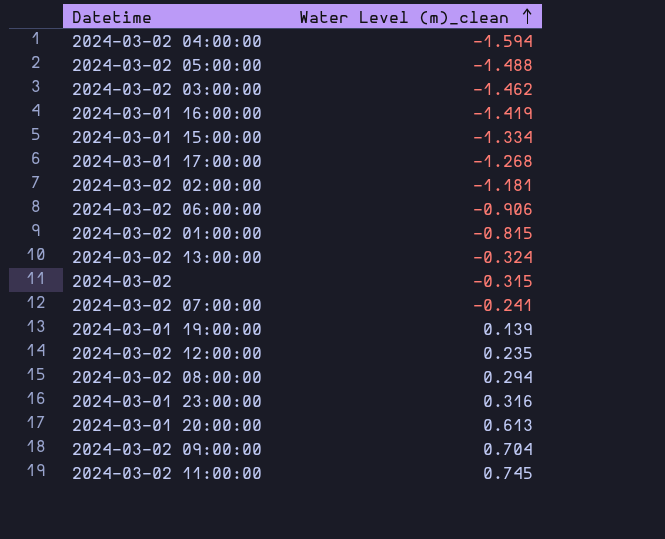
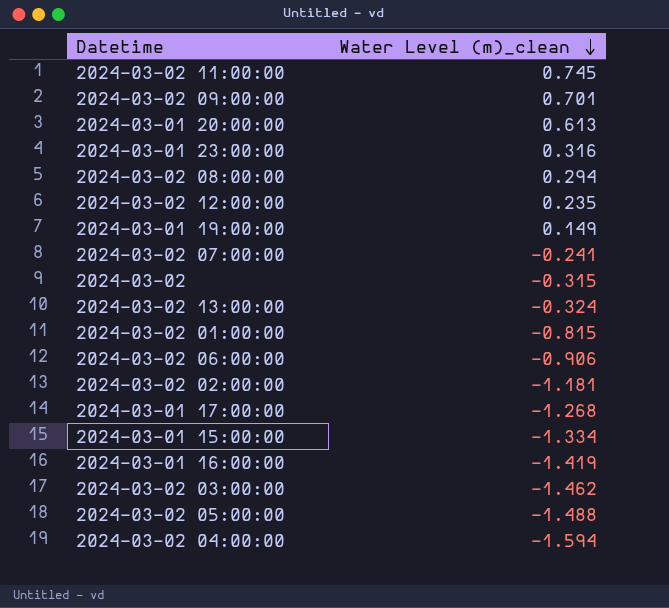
row order: Water Level (m)_clean ascending -> Water Level (m)_clean descending
2024-03-02 09:00:00 | Water Level (m)_clean: 0.704 -> 0.701
2024-03-01 19:00:00 | Water Level (m)_clean: 0.139 -> 0.149

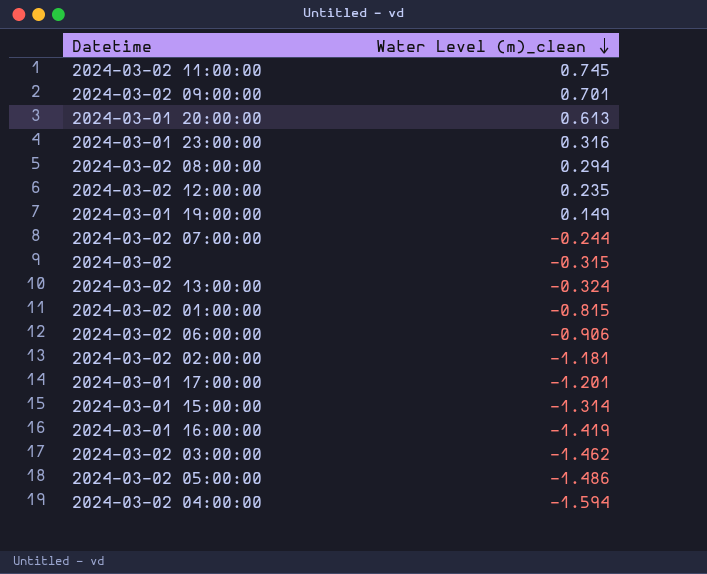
2024-03-02 07:00:00 | Water Level (m)_clean: -0.241 -> -0.244
2024-03-01 17:00:00 | Water Level (m)_clean: -1.268 -> -1.201
2024-03-01 15:00:00 | Water Level (m)_clean: -1.334 -> -1.314
2024-03-02 05:00:00 | Water Level (m)_clean: -1.488 -> -1.486

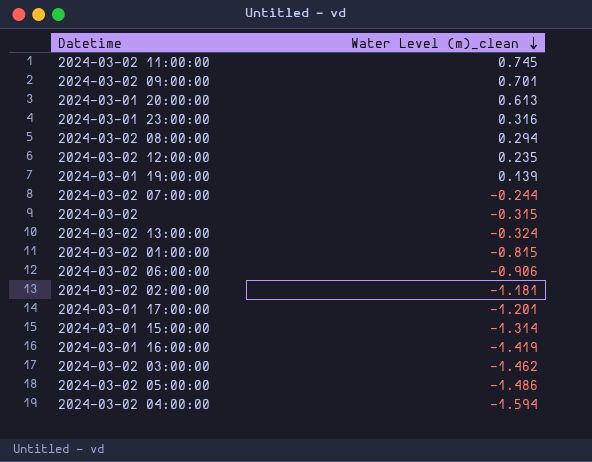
2024-03-01 19:00:00 | Water Level (m)_clean: 0.149 -> 0.139

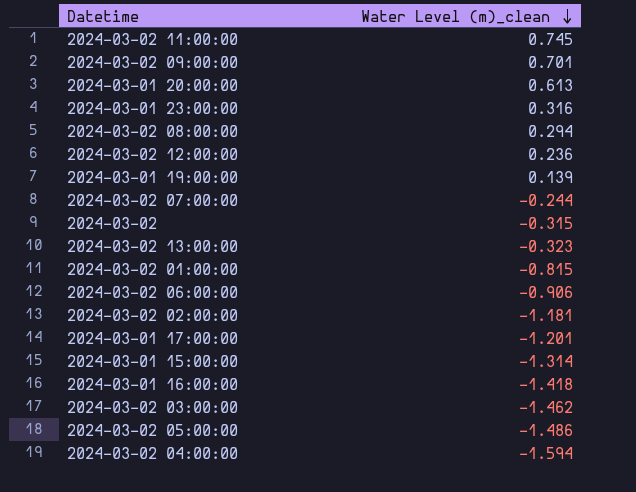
2024-03-02 12:00:00 | Water Level (m)_clean: 0.235 -> 0.236
2024-03-02 13:00:00 | Water Level (m)_clean: -0.324 -> -0.323
2024-03-01 16:00:00 | Water Level (m)_clean: -1.419 -> -1.418

